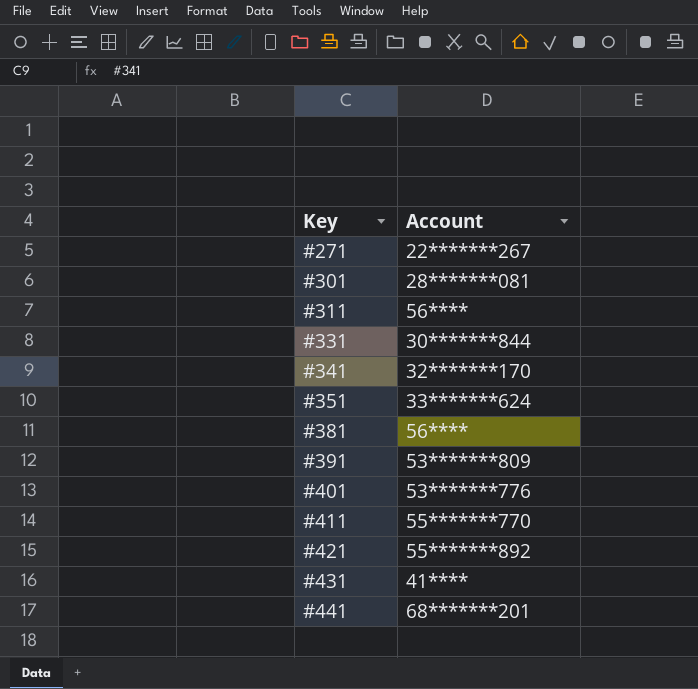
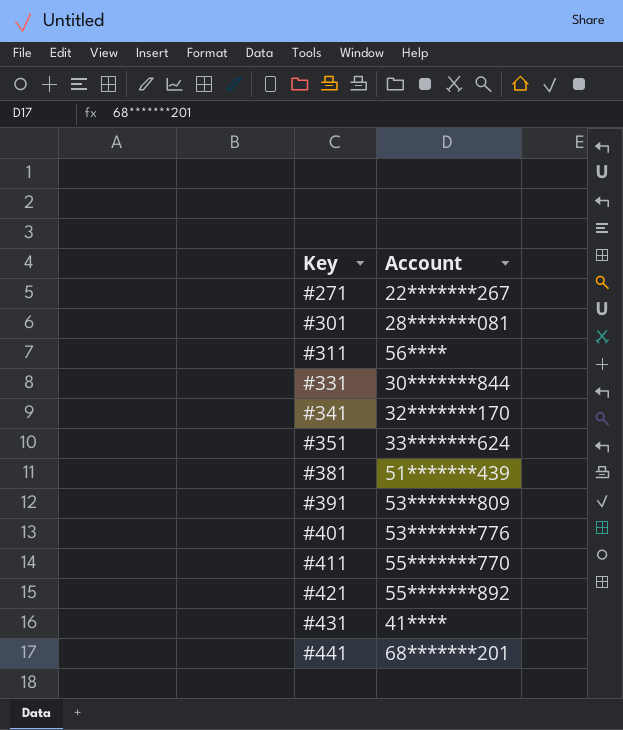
#381 | Account: 56**** -> 51*******439

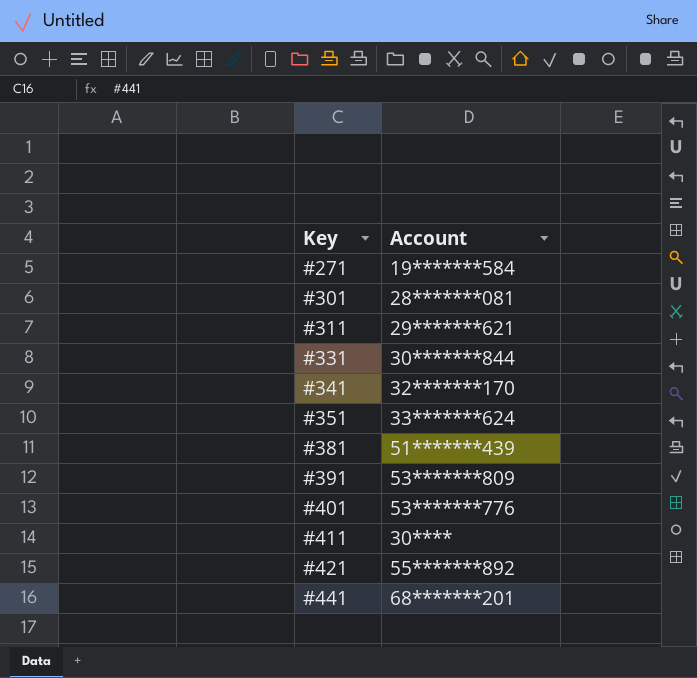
row #431: 41**** -> none
#271 | Account: 22*******267 -> 19*******584
#311 | Account: 56**** -> 29*******621
#411 | Account: 55*******770 -> 30****

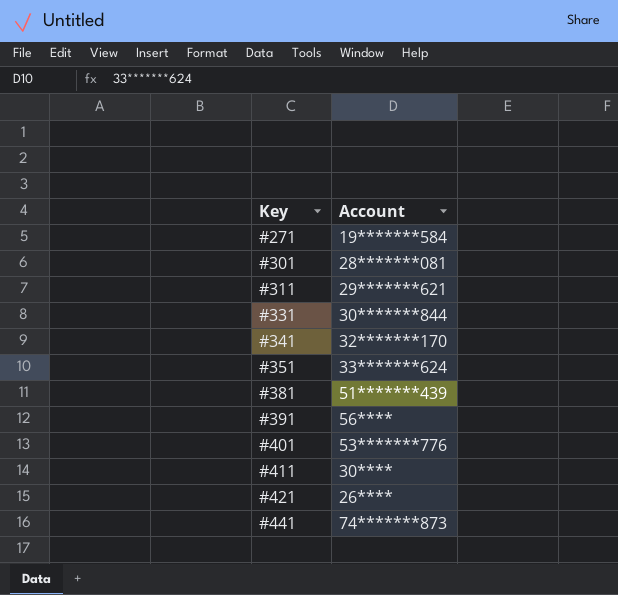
#391 | Account: 53*******809 -> 56****
#421 | Account: 55*******892 -> 26****
#441 | Account: 68*******201 -> 74*******873

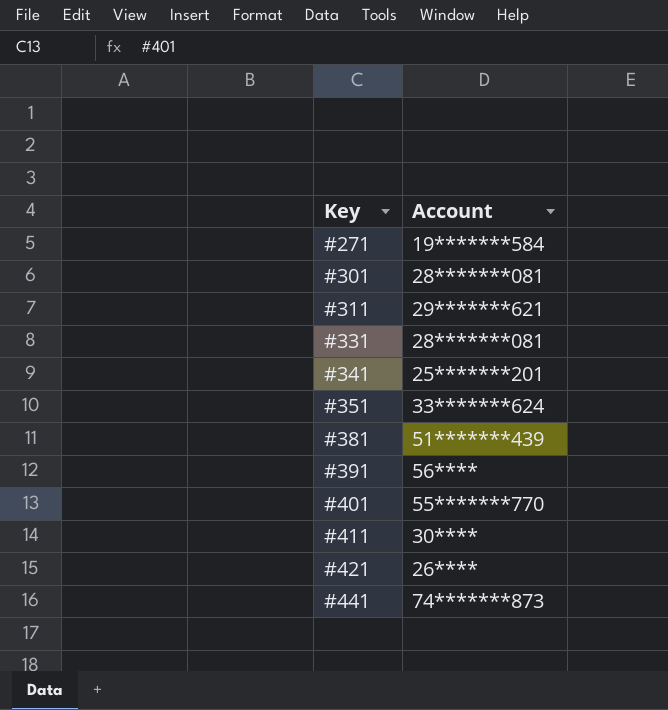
#331 | Account: 30*******844 -> 28*******081
#341 | Account: 32*******170 -> 25*******201
#401 | Account: 53*******776 -> 55*******770

